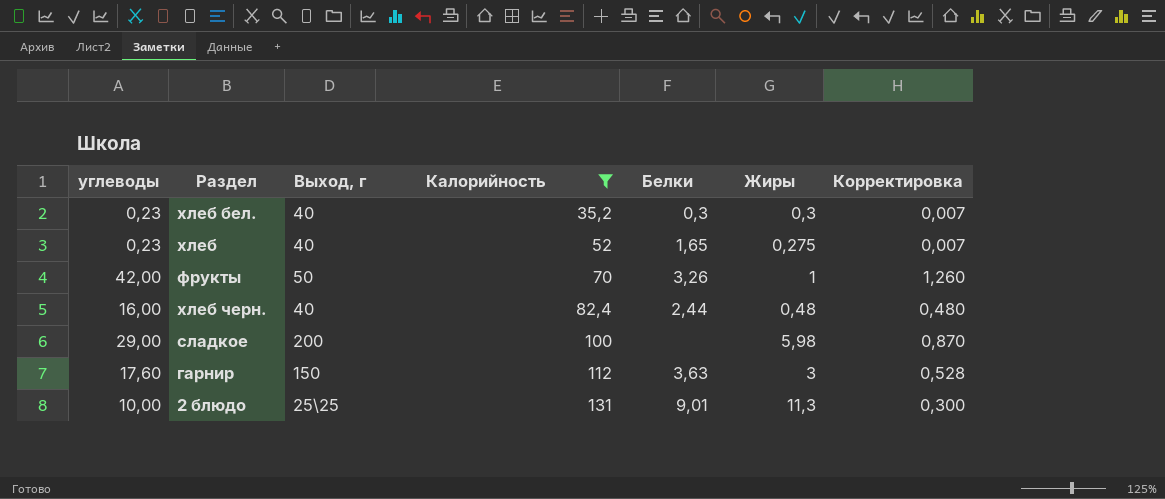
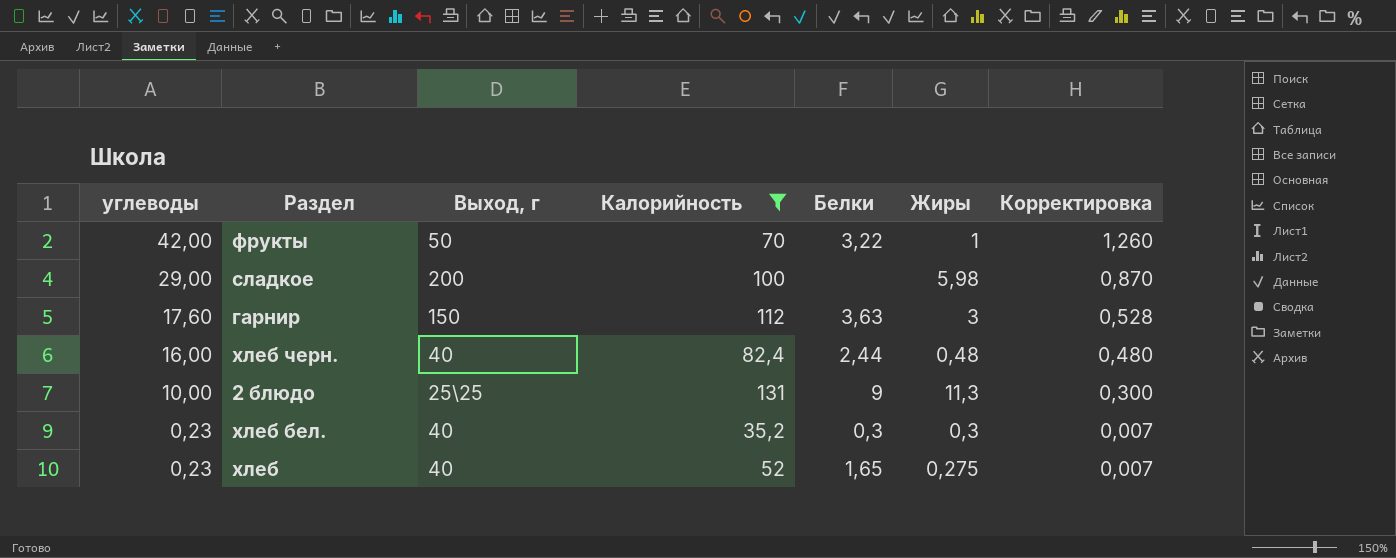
row order: Калорийность ascending -> углеводы descending
фрукты | Белки: 3,26 -> 3,22
2 блюдо | Белки: 9,01 -> 9

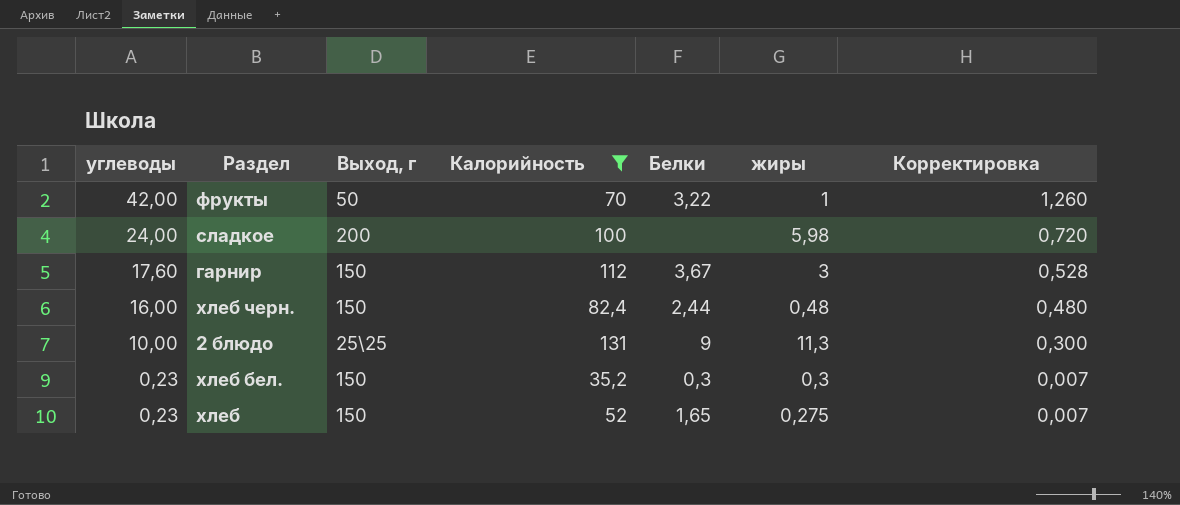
column name: Жиры -> жиры
сладкое | углеводы: 29,00 -> 24,00
сладкое | Корректировка: 0,870 -> 0,720
гарнир | Белки: 3,63 -> 3,67
хлеб черн. | Выход, г: 40 -> 150
хлеб бел. | Выход, г: 40 -> 150
хлеб | Выход, г: 40 -> 150

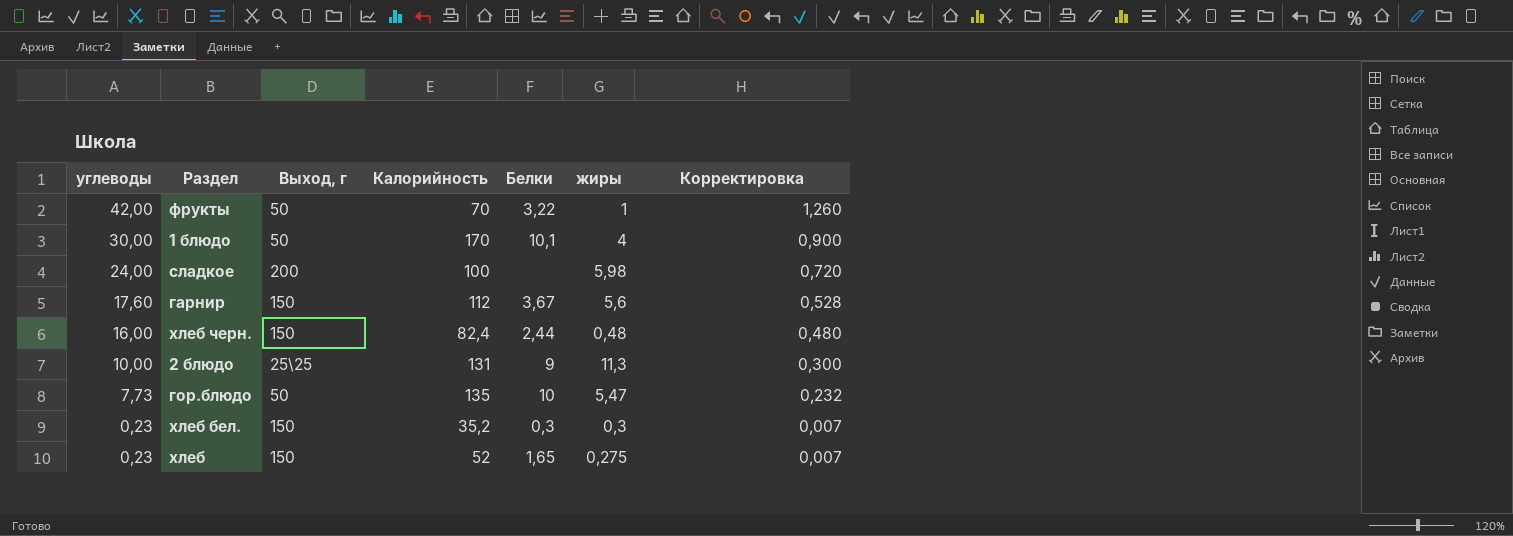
filter: Калорийность <= 131 -> none
гарнир | жиры: 3 -> 5,6

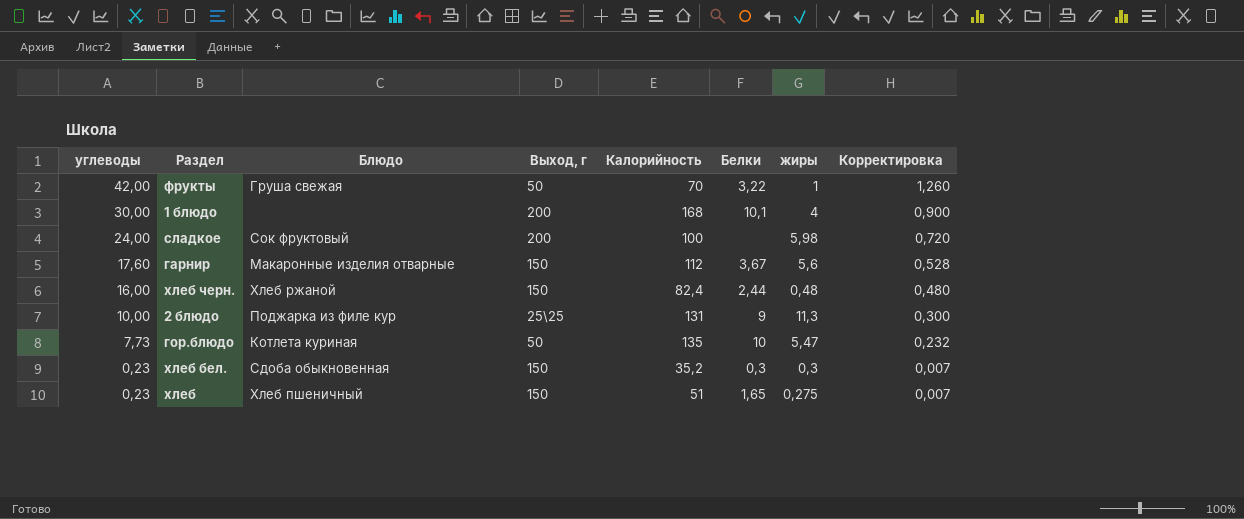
column Блюдо | position: none -> 3
1 блюдо | Выход, г: 50 -> 200
1 блюдо | Калорийность: 170 -> 168
хлеб | Калорийность: 52 -> 51

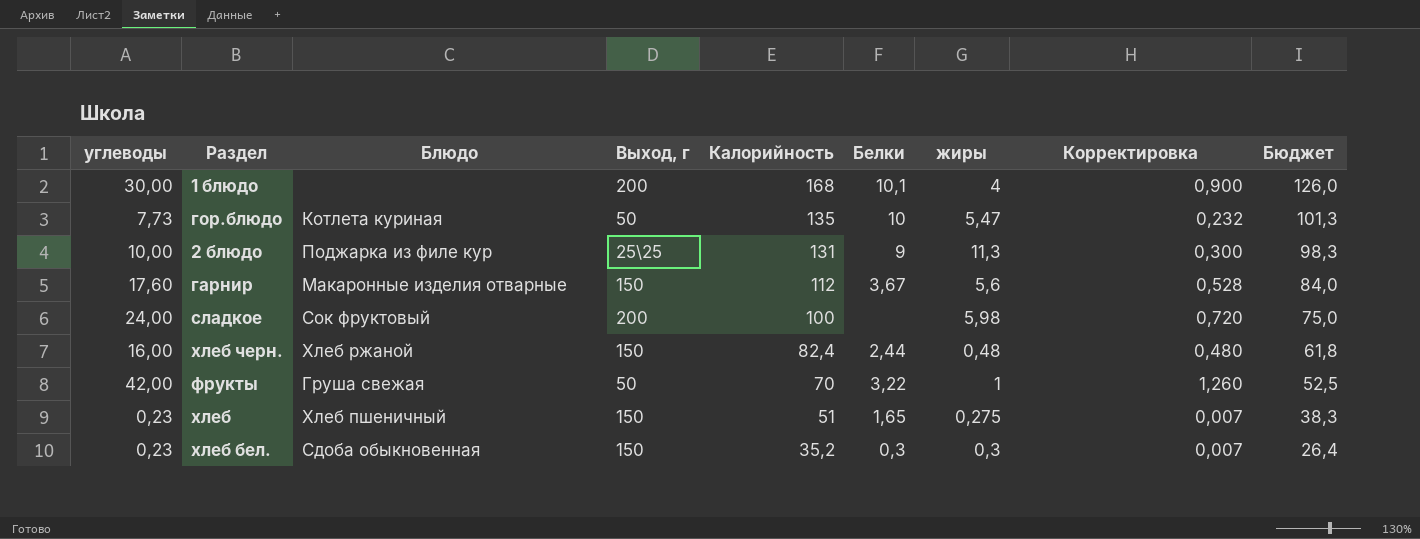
row order: углеводы descending -> Калорийность descending
column Бюджет | formula: none -> [Калорийность] * 0,75

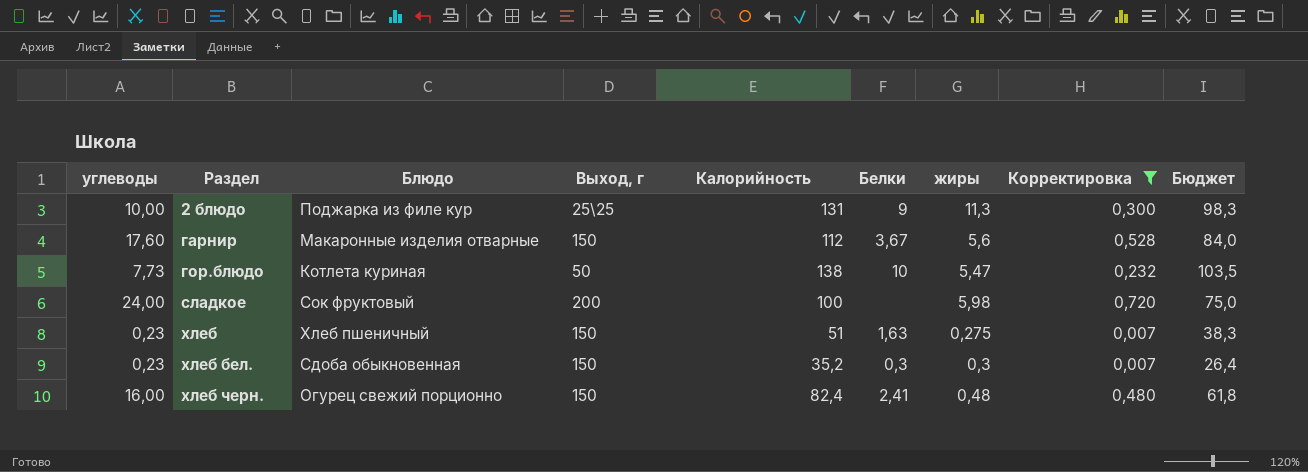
filter: none -> Корректировка <= 0,720
row order: Калорийность descending -> Раздел ascending
гор.блюдо | Калорийность: 135 -> 138
гор.блюдо | Бюджет: 101,3 -> 103,5
хлеб | Белки: 1,65 -> 1,63
хлеб черн. | Блюдо: Хлеб ржаной -> Огурец свежий порционно
хлеб черн. | Белки: 2,44 -> 2,41

